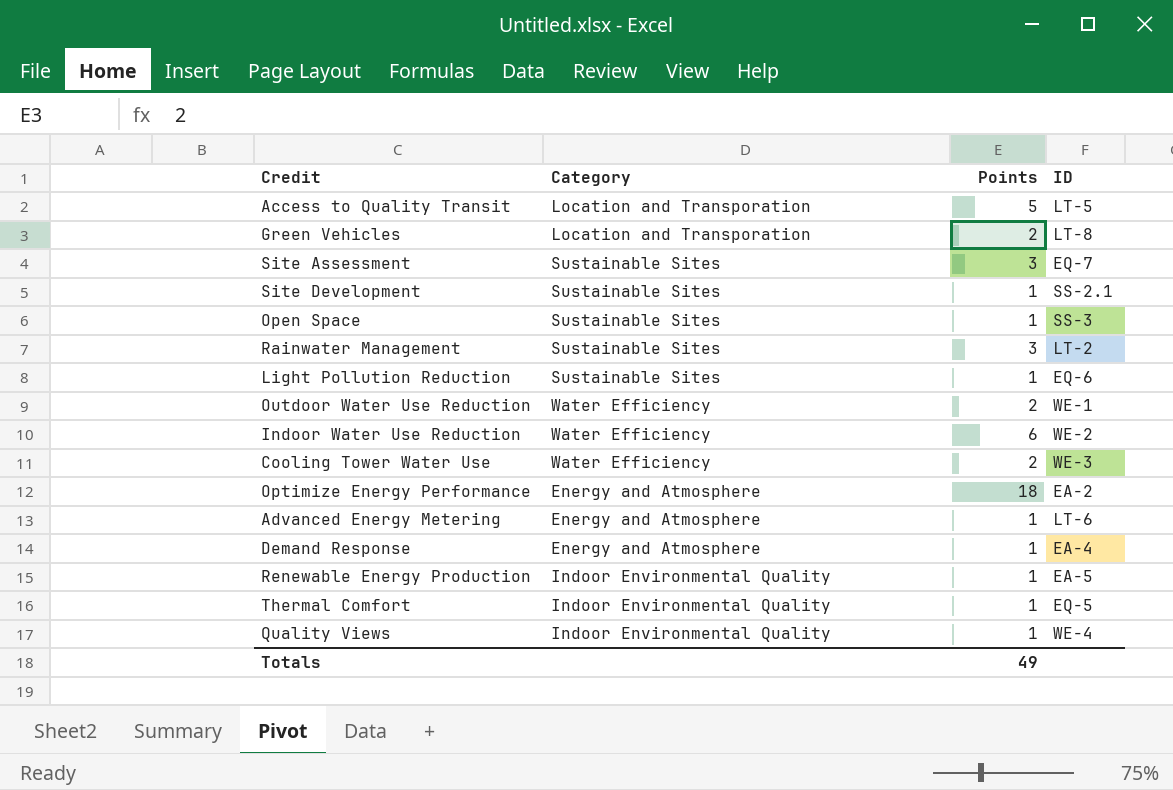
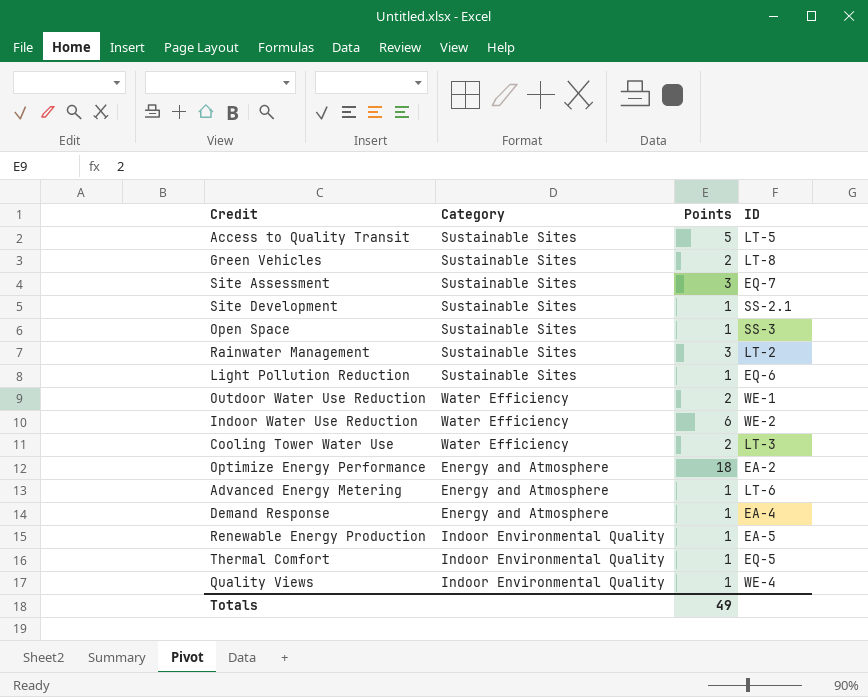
Access to Quality Transit | Category: Location and Transporation -> Sustainable Sites
Green Vehicles | Category: Location and Transporation -> Sustainable Sites
Cooling Tower Water Use | ID: WE-3 -> LT-3

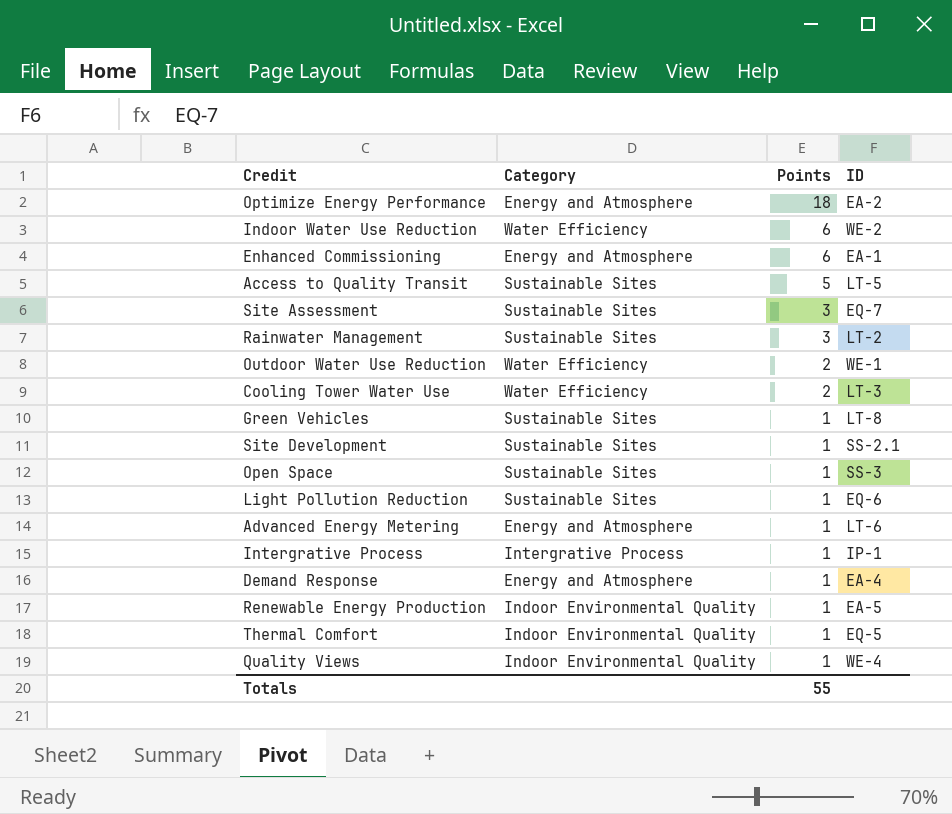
row order: none -> Points descending
row Enhanced Commissioning: none -> Energy and Atmosphere | 6 | EA-1
Green Vehicles | Points: 2 -> 1
row Intergrative Process: none -> Intergrative Process | 1 | IP-1
Totals | Points: 49 -> 55

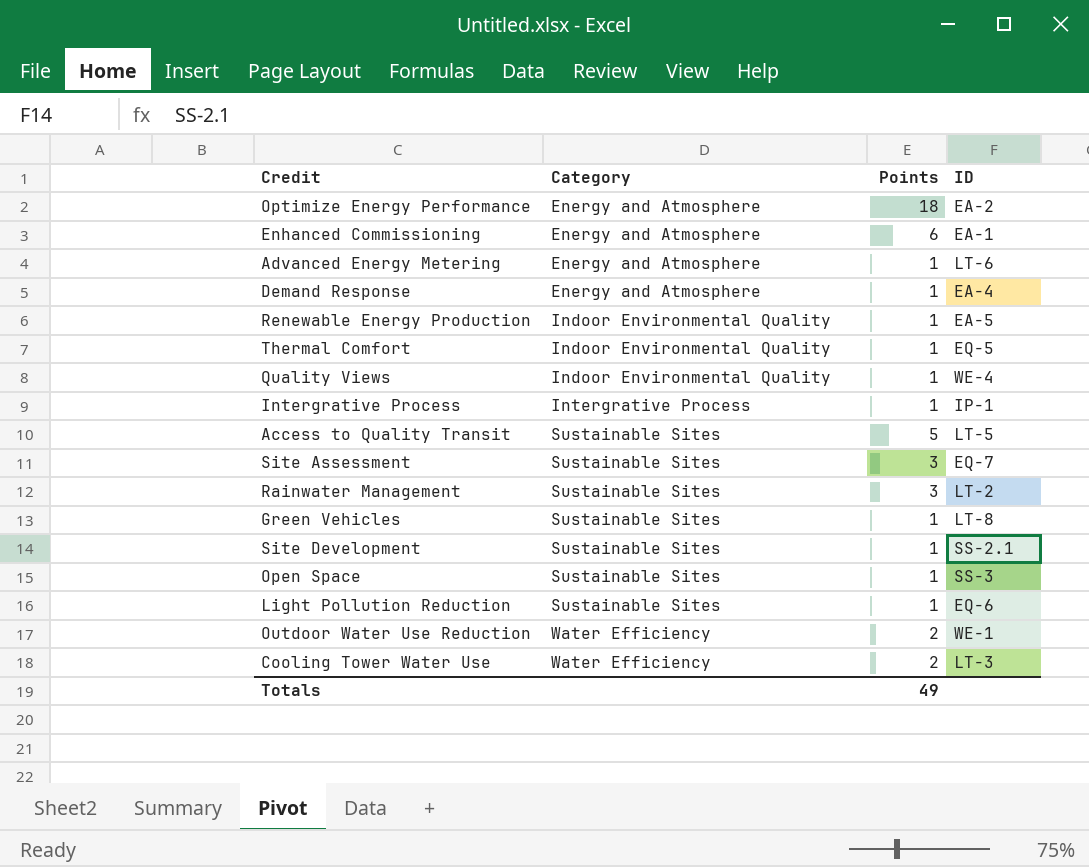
row order: Points descending -> Category ascending
row Indoor Water Use Reduction: Water Efficiency | 6 | WE-2 -> none
Totals | Points: 55 -> 49

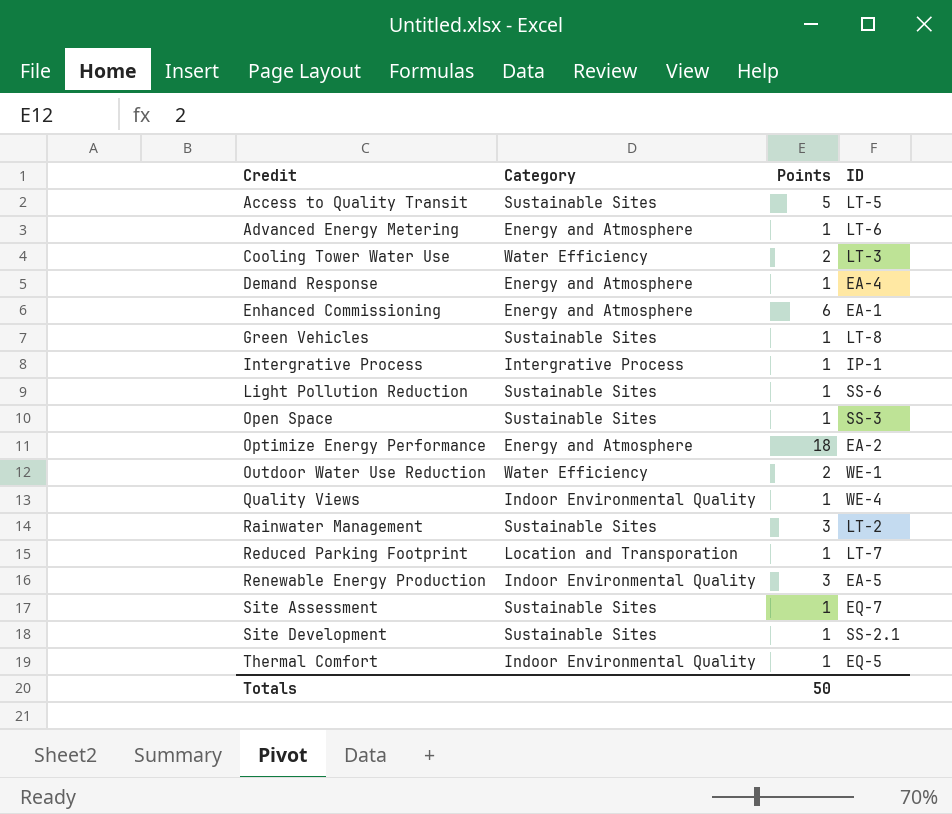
row order: Category ascending -> Credit ascending
Light Pollution Reduction | ID: EQ-6 -> SS-6
row Reduced Parking Footprint: none -> Location and Transporation | 1 | LT-7
Renewable Energy Production | Points: 1 -> 3
Site Assessment | Points: 3 -> 1
Totals | Points: 49 -> 50

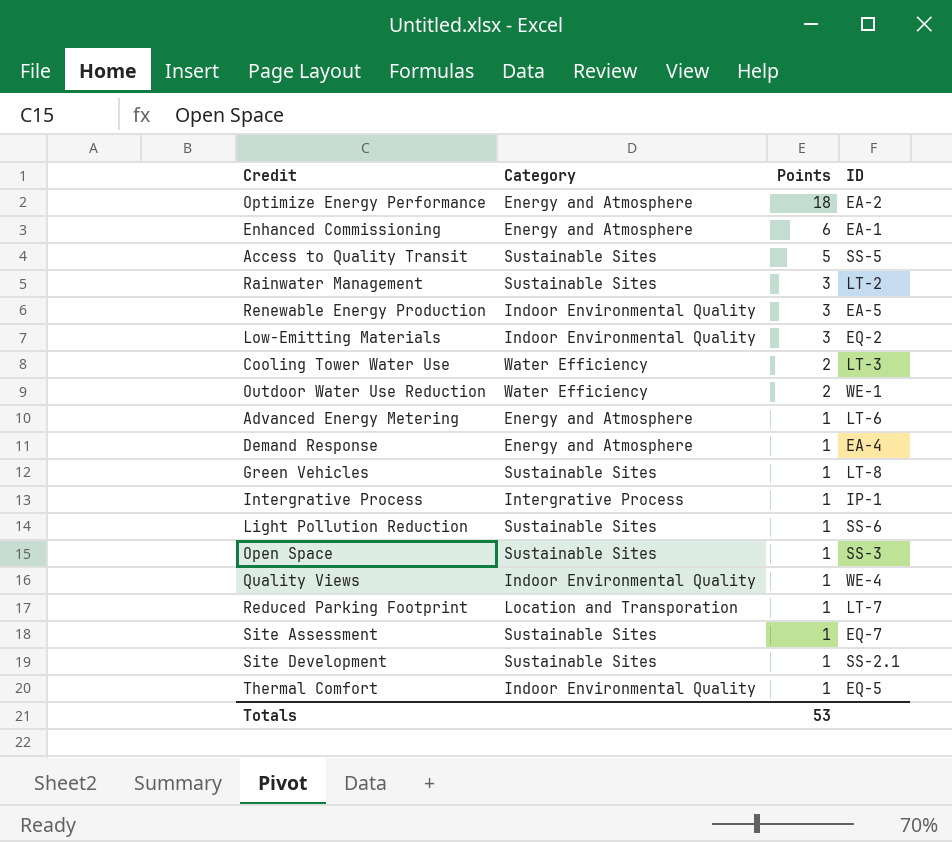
row order: Credit ascending -> Points descending
Access to Quality Transit | ID: LT-5 -> SS-5
row Low-Emitting Materials: none -> Indoor Environmental Quality | 3 | EQ-2
Totals | Points: 50 -> 53

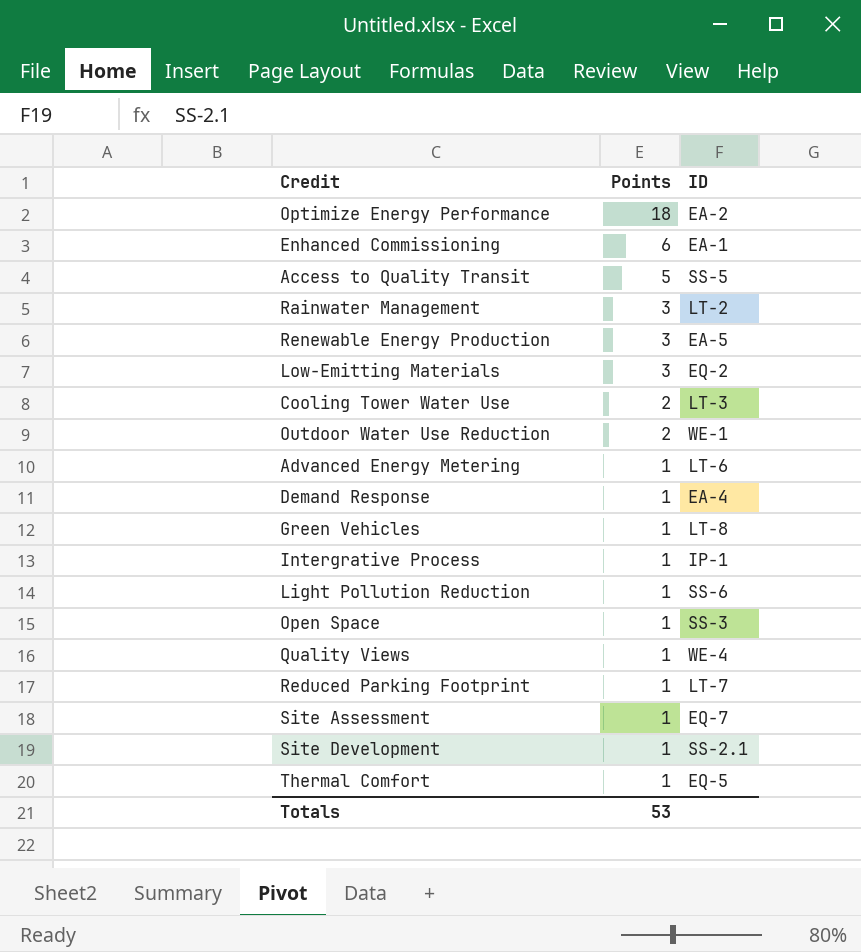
column Category | position: 2 -> none

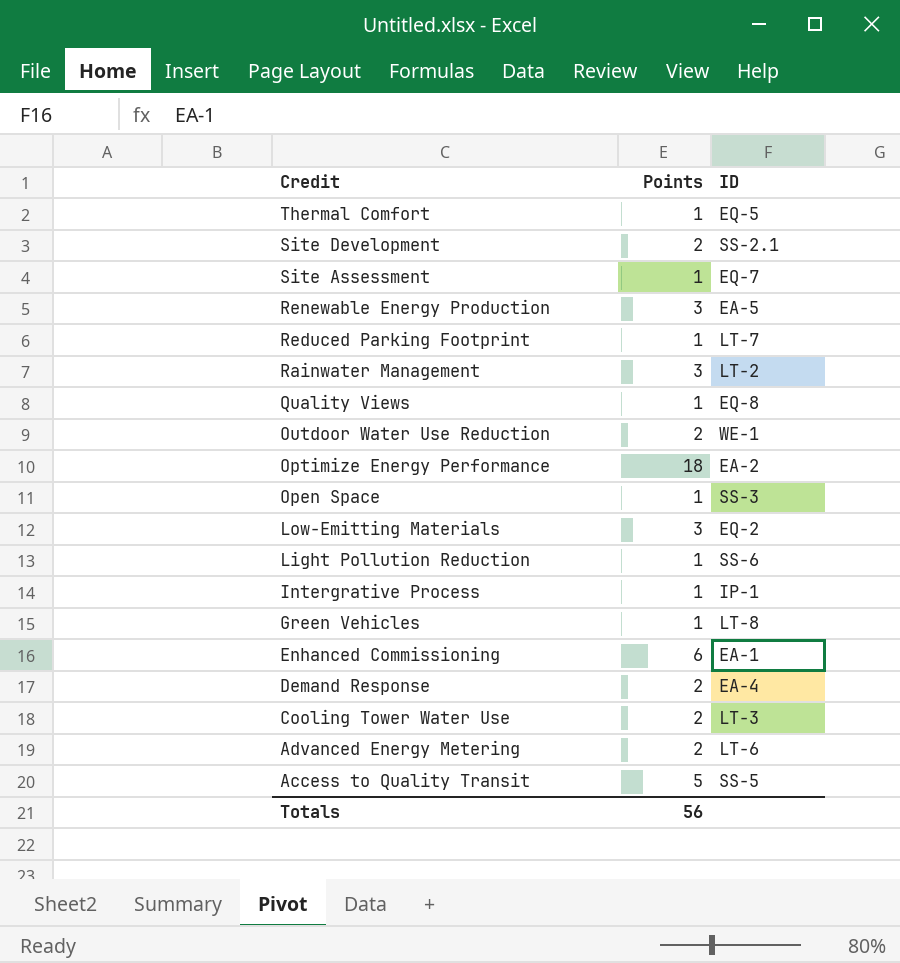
row order: Points descending -> Credit descending
Site Development | Points: 1 -> 2
Quality Views | ID: WE-4 -> EQ-8
Demand Response | Points: 1 -> 2
Advanced Energy Metering | Points: 1 -> 2
Totals | Points: 53 -> 56

